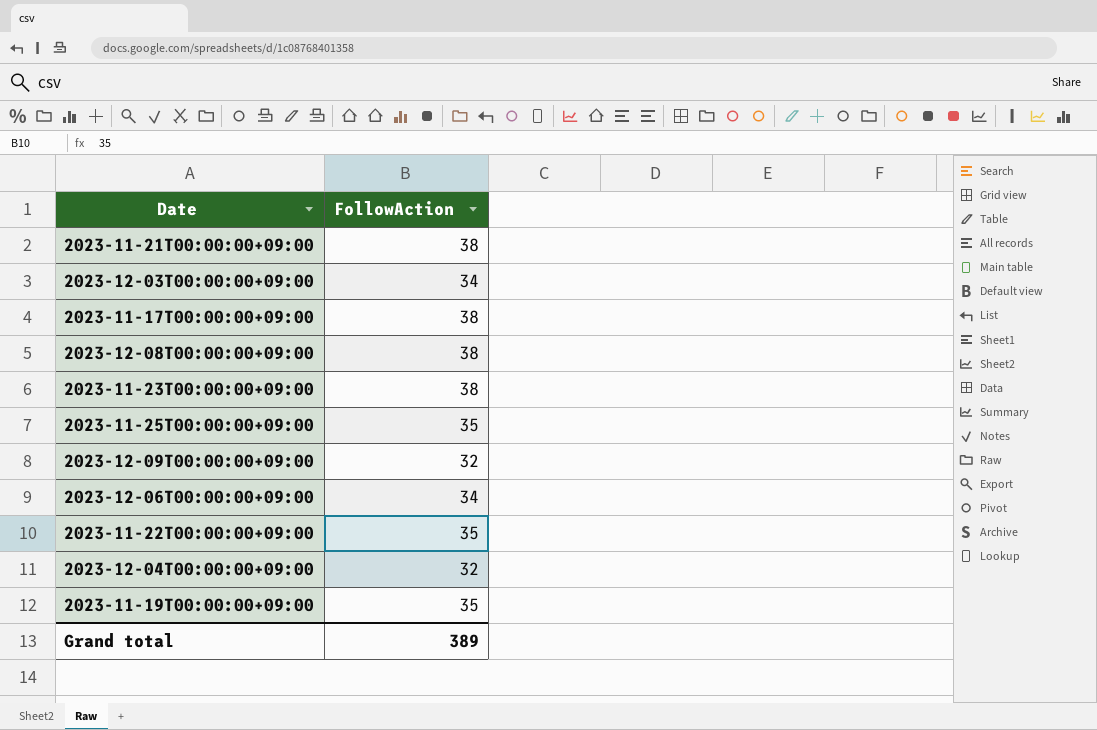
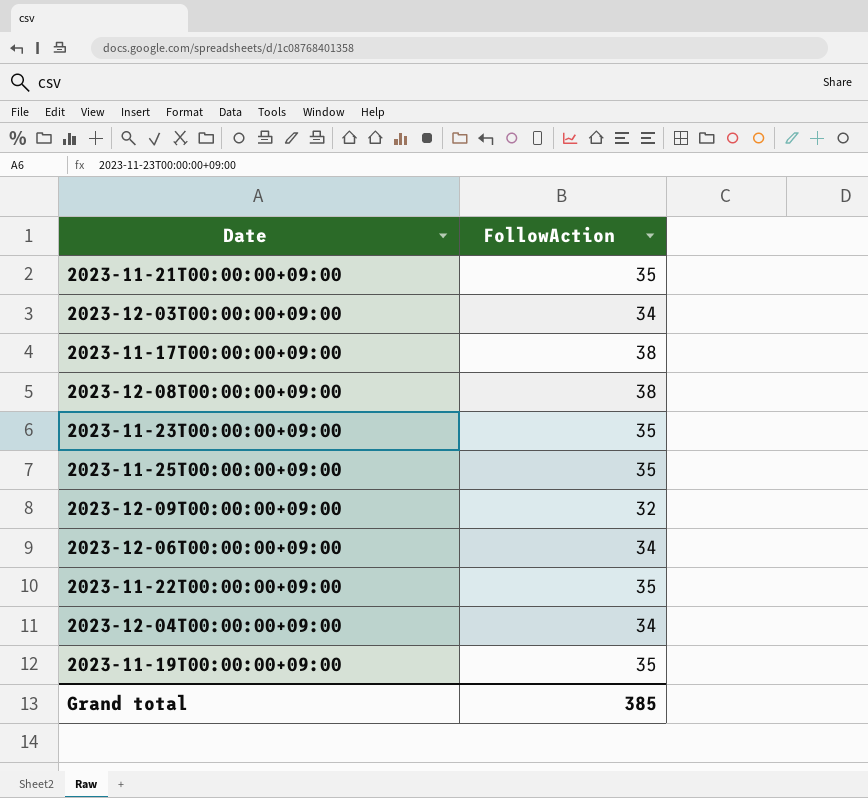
2023-11-21T00:00:00+09:00 | FollowAction: 38 -> 35
2023-11-23T00:00:00+09:00 | FollowAction: 38 -> 35
2023-12-04T00:00:00+09:00 | FollowAction: 32 -> 34
Grand total | FollowAction: 389 -> 385

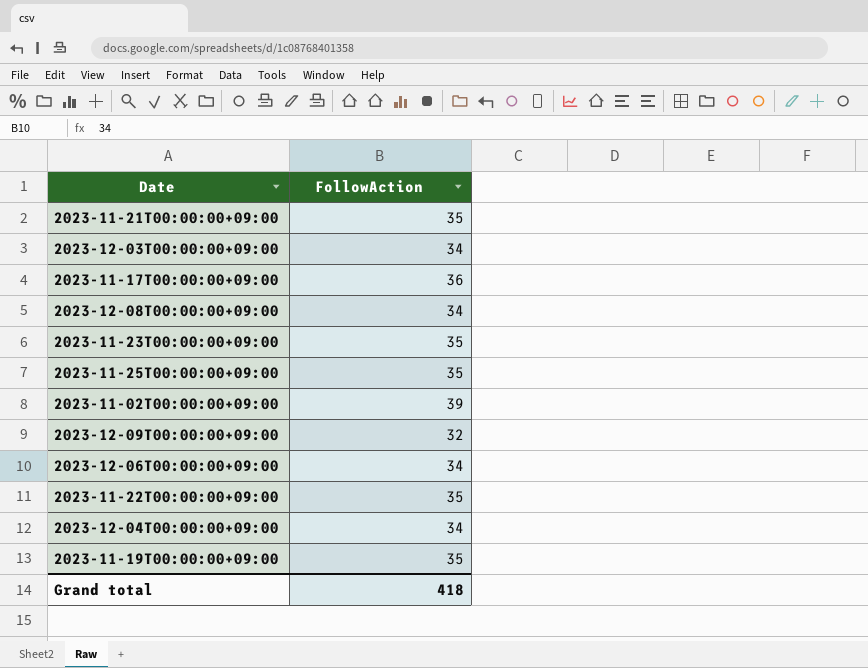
2023-11-17T00:00:00+09:00 | FollowAction: 38 -> 36
2023-12-08T00:00:00+09:00 | FollowAction: 38 -> 34
row 2023-11-02T00:00:00+09:00: none -> 39
Grand total | FollowAction: 385 -> 418

